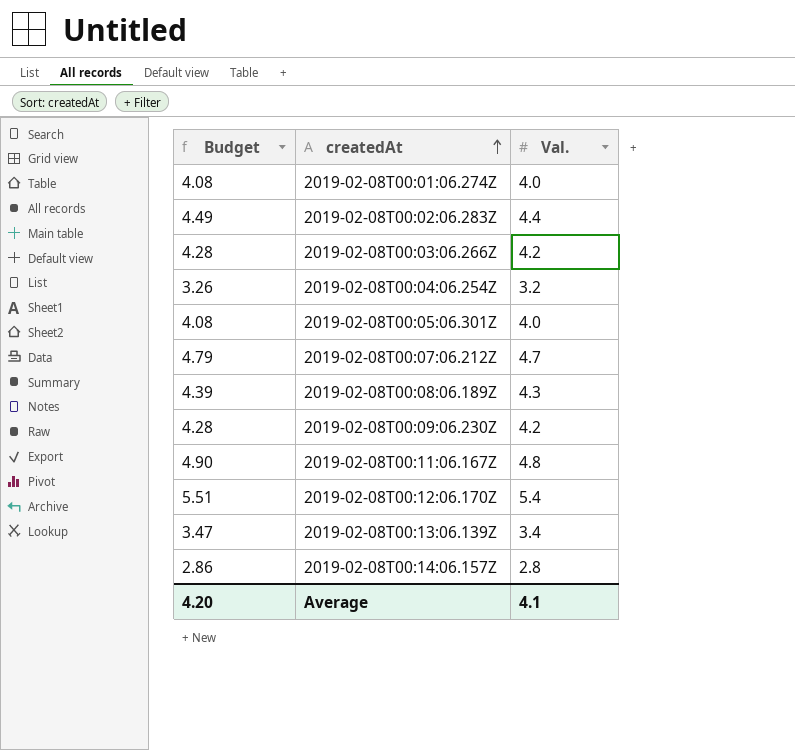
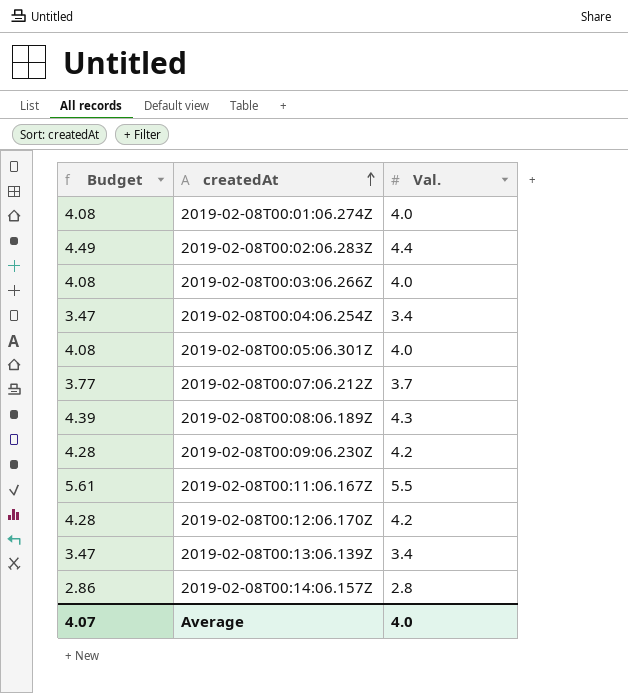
2019-02-08T00:03:06.266Z | Budget: 4.28 -> 4.08
2019-02-08T00:03:06.266Z | Val.: 4.2 -> 4.0
2019-02-08T00:04:06.254Z | Budget: 3.26 -> 3.47
2019-02-08T00:04:06.254Z | Val.: 3.2 -> 3.4
2019-02-08T00:07:06.212Z | Budget: 4.79 -> 3.77
2019-02-08T00:07:06.212Z | Val.: 4.7 -> 3.7
2019-02-08T00:11:06.167Z | Budget: 4.90 -> 5.61
2019-02-08T00:11:06.167Z | Val.: 4.8 -> 5.5
2019-02-08T00:12:06.170Z | Budget: 5.51 -> 4.28
2019-02-08T00:12:06.170Z | Val.: 5.4 -> 4.2
Average | Budget: 4.20 -> 4.07
Average | Val.: 4.1 -> 4.0

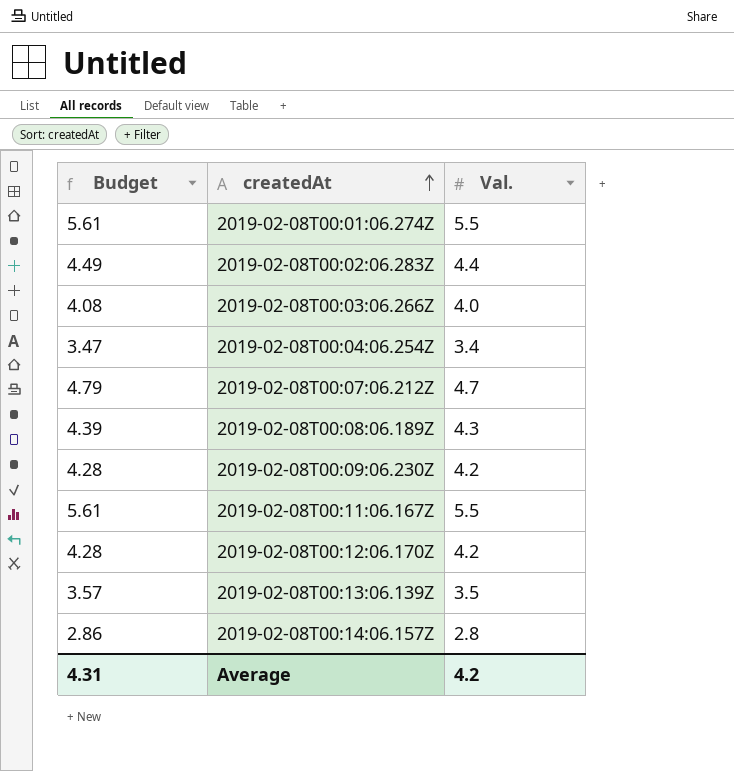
row 2019-02-08T00:05:06.301Z: 4.08 | 4.0 -> none
2019-02-08T00:01:06.274Z | Budget: 4.08 -> 5.61
2019-02-08T00:01:06.274Z | Val.: 4.0 -> 5.5
2019-02-08T00:07:06.212Z | Budget: 3.77 -> 4.79
2019-02-08T00:07:06.212Z | Val.: 3.7 -> 4.7
2019-02-08T00:13:06.139Z | Budget: 3.47 -> 3.57
2019-02-08T00:13:06.139Z | Val.: 3.4 -> 3.5
Average | Budget: 4.07 -> 4.31
Average | Val.: 4.0 -> 4.2

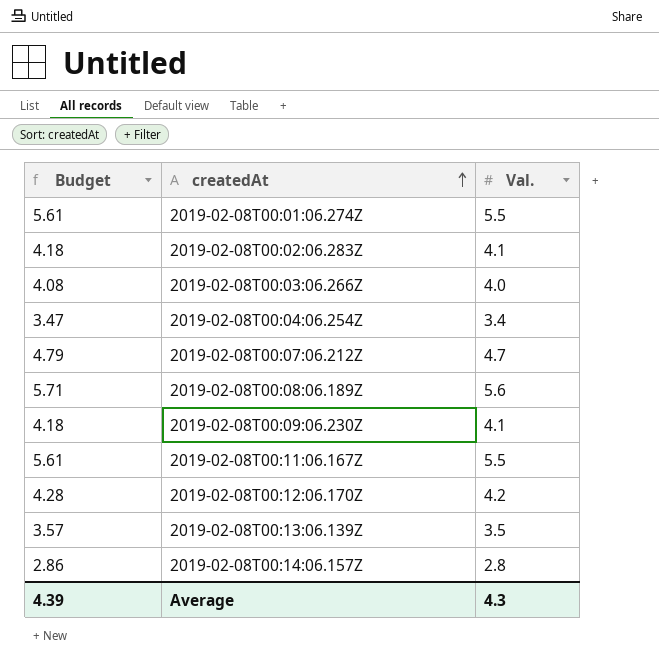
2019-02-08T00:02:06.283Z | Budget: 4.49 -> 4.18
2019-02-08T00:02:06.283Z | Val.: 4.4 -> 4.1
2019-02-08T00:08:06.189Z | Budget: 4.39 -> 5.71
2019-02-08T00:08:06.189Z | Val.: 4.3 -> 5.6
2019-02-08T00:09:06.230Z | Budget: 4.28 -> 4.18
2019-02-08T00:09:06.230Z | Val.: 4.2 -> 4.1
Average | Budget: 4.31 -> 4.39
Average | Val.: 4.2 -> 4.3

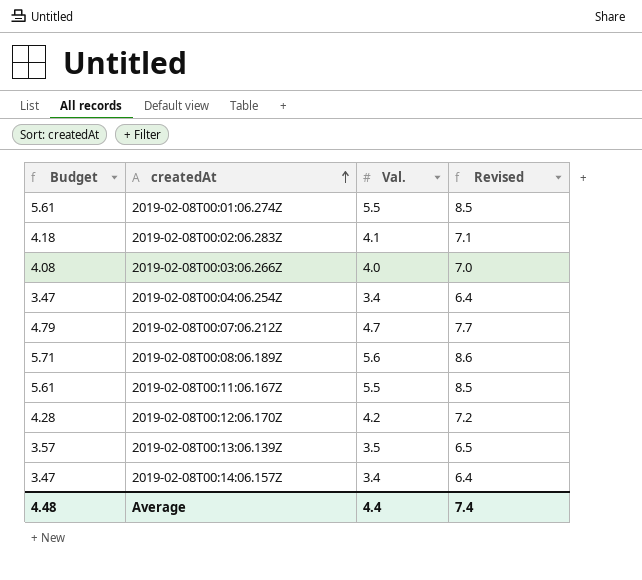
column Revised | formula: none -> [Val.] + 3
row 2019-02-08T00:09:06.230Z: 4.18 | 4.1 -> none
2019-02-08T00:14:06.157Z | Budget: 2.86 -> 3.47
2019-02-08T00:14:06.157Z | Val.: 2.8 -> 3.4
Average | Budget: 4.39 -> 4.48
Average | Val.: 4.3 -> 4.4

